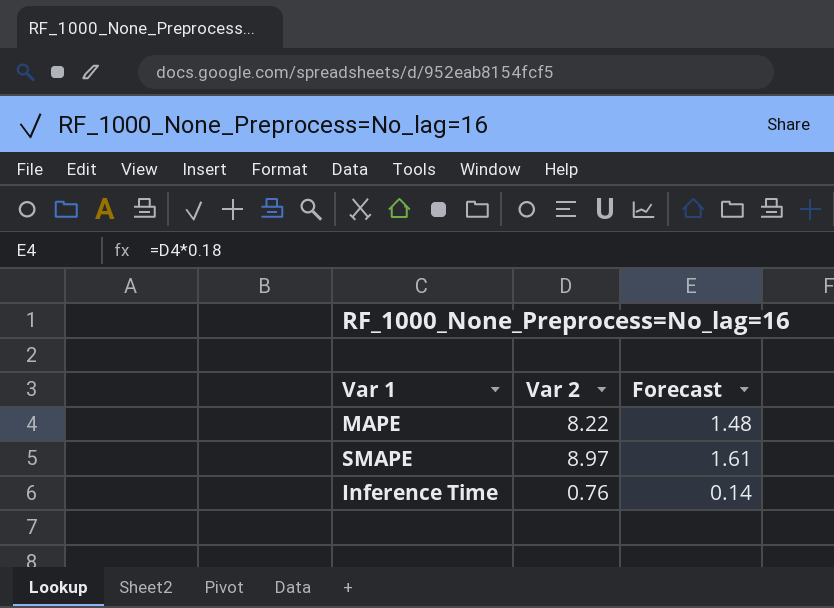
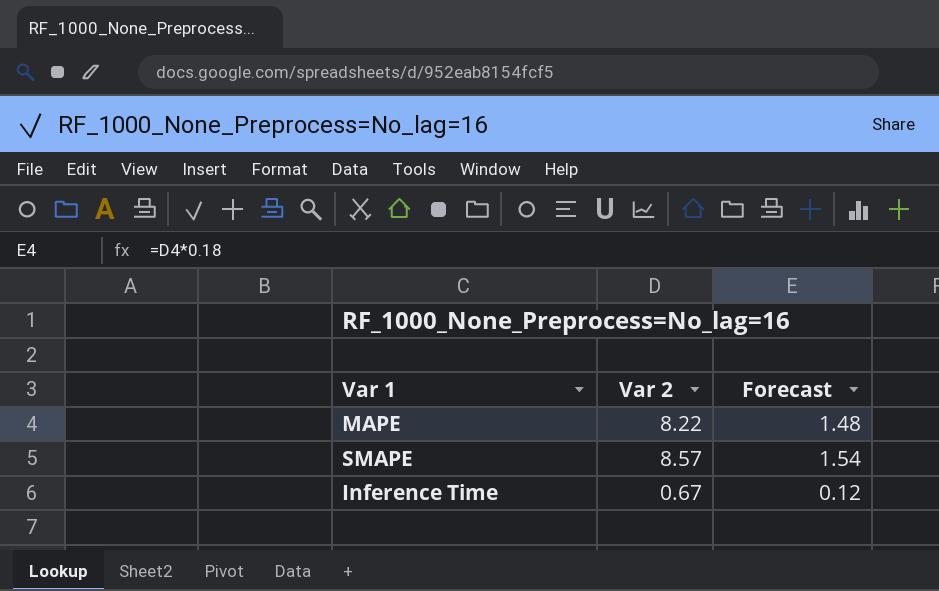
SMAPE | Var 2: 8.97 -> 8.57
SMAPE | Forecast: 1.61 -> 1.54
Inference Time | Var 2: 0.76 -> 0.67
Inference Time | Forecast: 0.14 -> 0.12

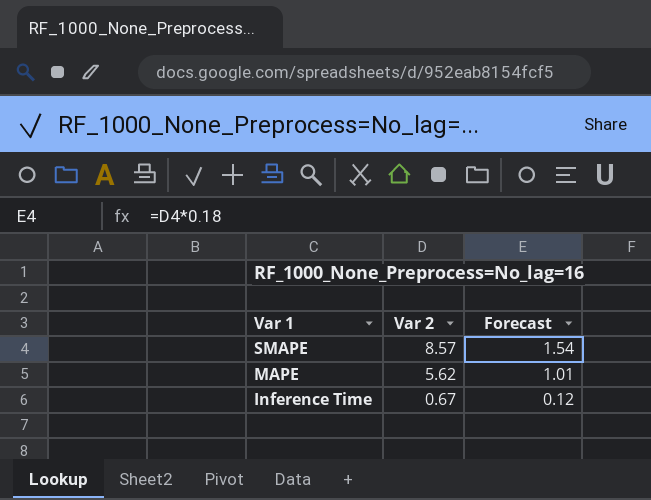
row order: none -> Var 1 descending
MAPE | Var 2: 8.22 -> 5.62
MAPE | Forecast: 1.48 -> 1.01

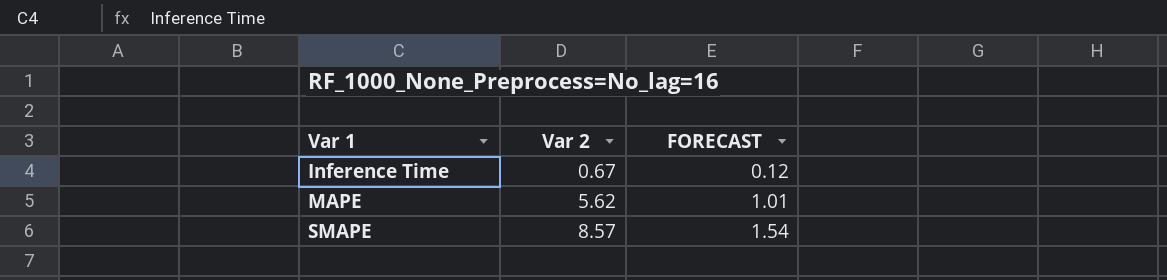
row order: Var 1 descending -> Var 1 ascending
column name: Forecast -> FORECAST

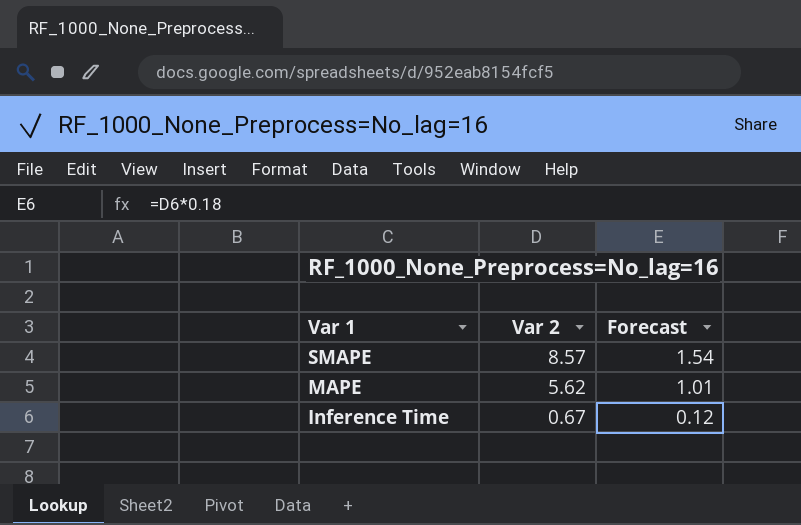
row order: Var 1 ascending -> Var 1 descending
column name: FORECAST -> Forecast

